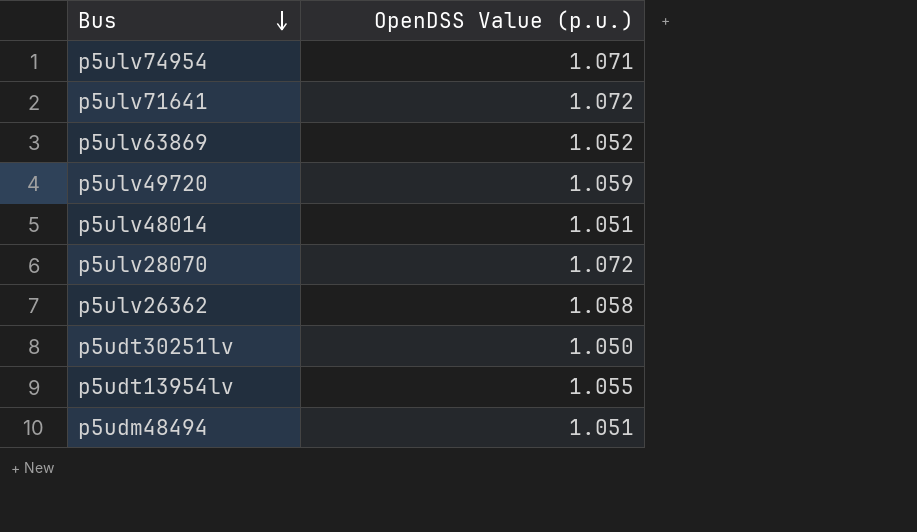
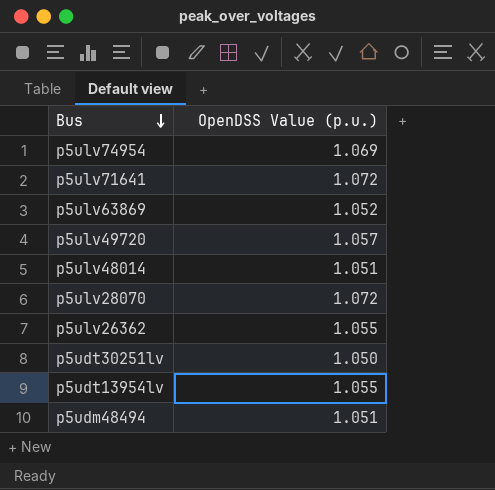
p5ulv74954 | OpenDSS Value (p.u.): 1.071 -> 1.069
p5ulv49720 | OpenDSS Value (p.u.): 1.059 -> 1.057
p5ulv26362 | OpenDSS Value (p.u.): 1.058 -> 1.055

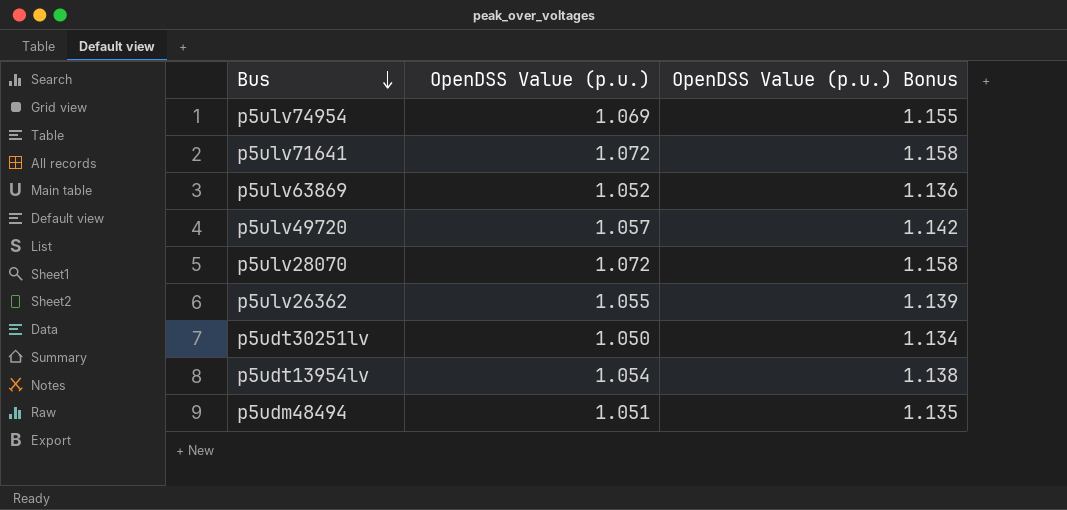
column OpenDSS Value (p.u.) Bonus | formula: none -> [OpenDSS Value (p.u.)] * 1.08
row p5ulv48014: 1.051 -> none
p5udt13954lv | OpenDSS Value (p.u.): 1.055 -> 1.054

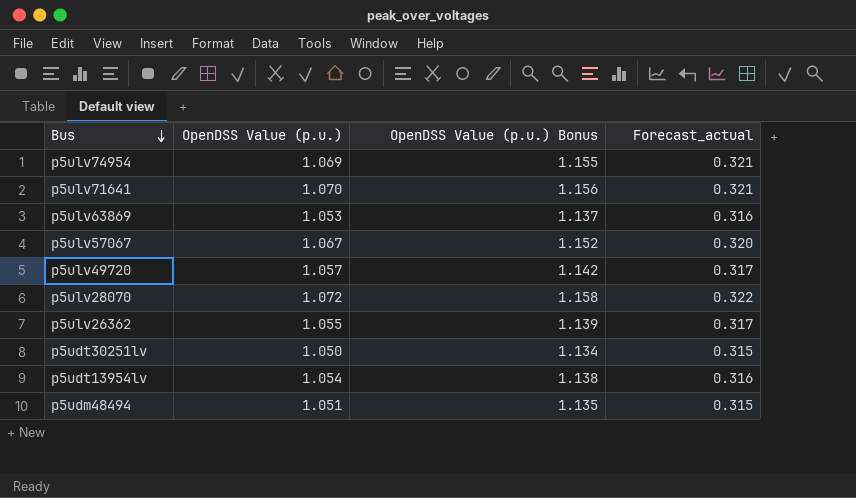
column Forecast_actual | formula: none -> [OpenDSS Value (p.u.)] * 0.3
p5ulv71641 | OpenDSS Value (p.u.): 1.072 -> 1.070
p5ulv71641 | OpenDSS Value (p.u.) Bonus: 1.158 -> 1.156
p5ulv63869 | OpenDSS Value (p.u.): 1.052 -> 1.053
p5ulv63869 | OpenDSS Value (p.u.) Bonus: 1.136 -> 1.137
row p5ulv57067: none -> 1.067 | 1.152 | 0.320

